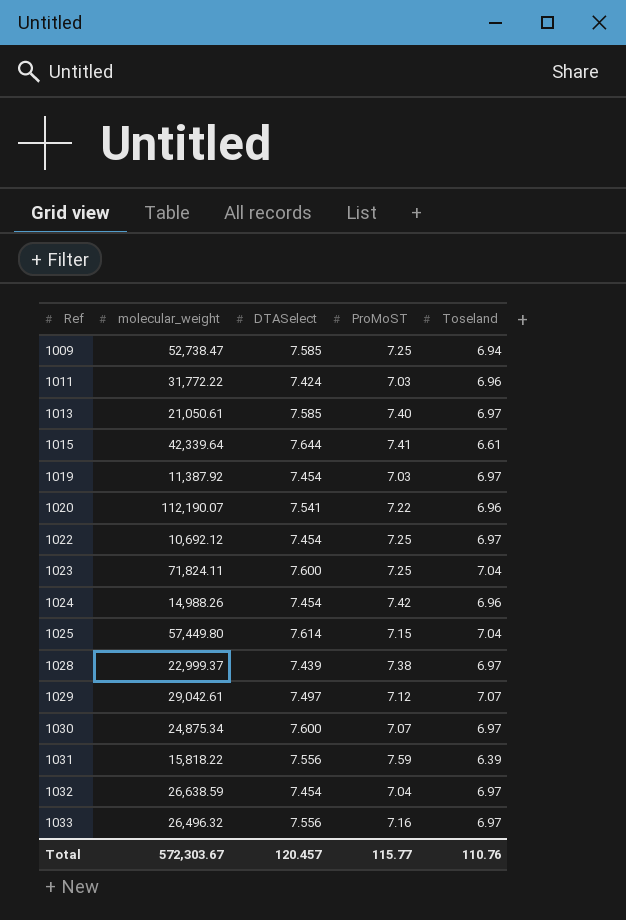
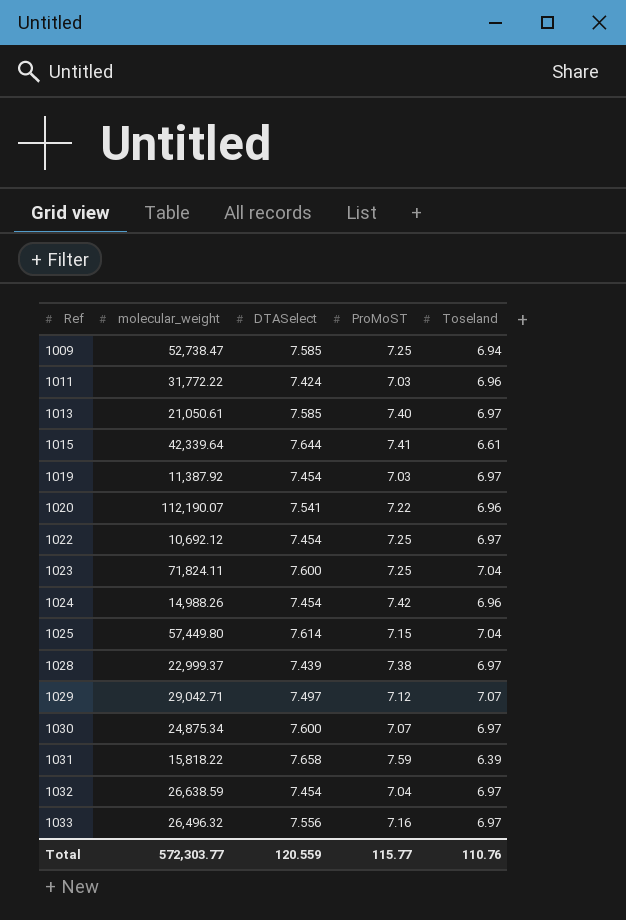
1029 | molecular_weight: 29,042.61 -> 29,042.71
1031 | DTASelect: 7.556 -> 7.658
Total | molecular_weight: 572,303.67 -> 572,303.77
Total | DTASelect: 120.457 -> 120.559

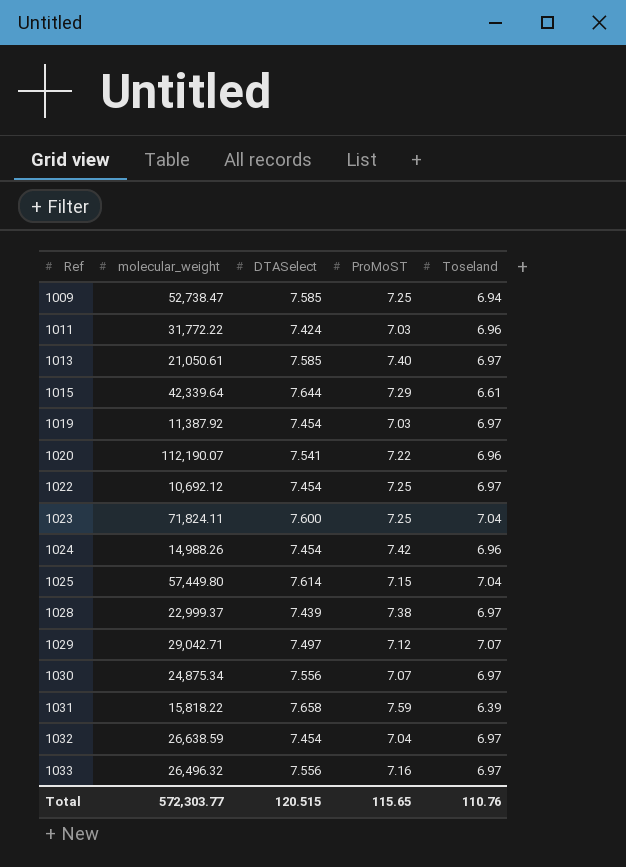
1015 | ProMoST: 7.41 -> 7.29
1030 | DTASelect: 7.600 -> 7.556
Total | DTASelect: 120.559 -> 120.515
Total | ProMoST: 115.77 -> 115.65

